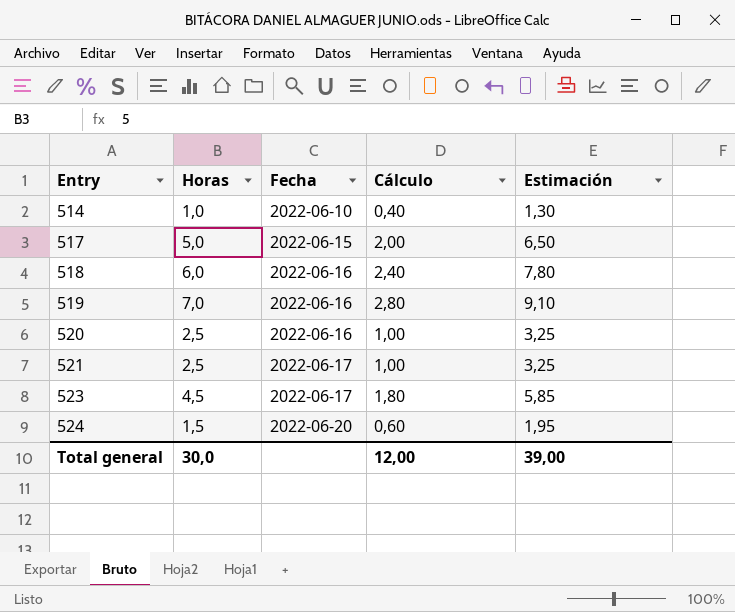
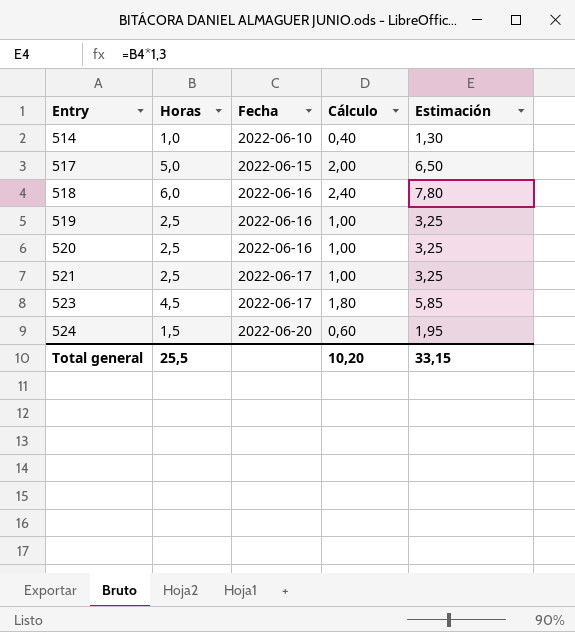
519 | Horas: 7,0 -> 2,5
519 | Cálculo: 2,80 -> 1,00
519 | Estimación: 9,10 -> 3,25
Total general | Horas: 30,0 -> 25,5
Total general | Cálculo: 12,00 -> 10,20
Total general | Estimación: 39,00 -> 33,15

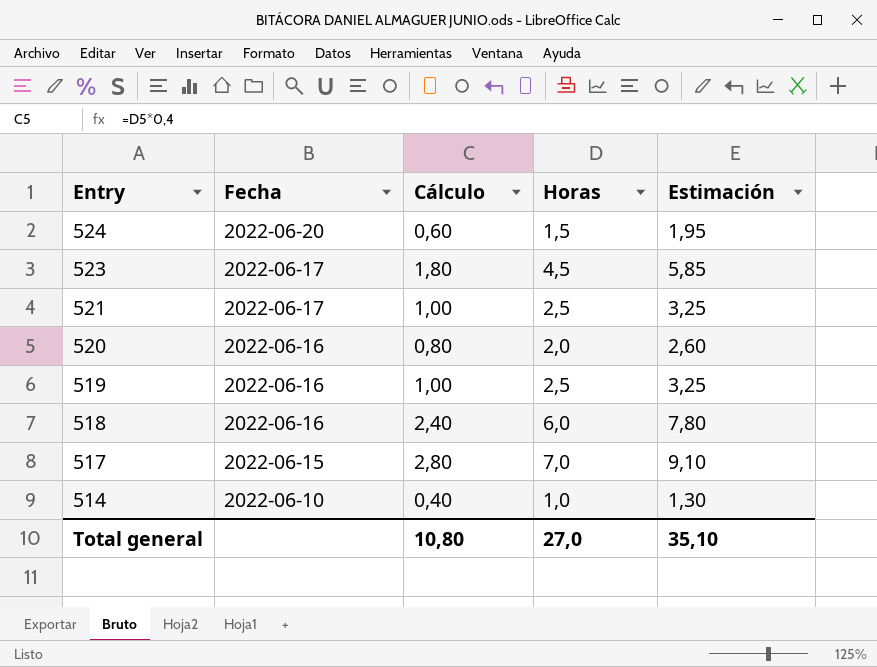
row order: Entry ascending -> Entry descending
column Horas | position: 2 -> 4
520 | Cálculo: 1,00 -> 0,80
520 | Horas: 2,5 -> 2,0
520 | Estimación: 3,25 -> 2,60
517 | Cálculo: 2,00 -> 2,80
517 | Horas: 5,0 -> 7,0
517 | Estimación: 6,50 -> 9,10
Total general | Cálculo: 10,20 -> 10,80
Total general | Horas: 25,5 -> 27,0
Total general | Estimación: 33,15 -> 35,10

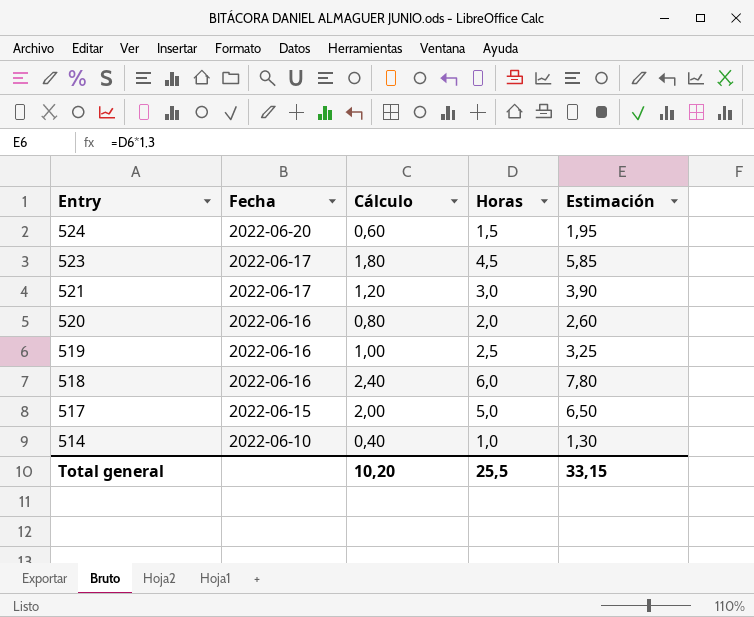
521 | Cálculo: 1,00 -> 1,20
521 | Horas: 2,5 -> 3,0
521 | Estimación: 3,25 -> 3,90
517 | Cálculo: 2,80 -> 2,00
517 | Horas: 7,0 -> 5,0
517 | Estimación: 9,10 -> 6,50
Total general | Cálculo: 10,80 -> 10,20
Total general | Horas: 27,0 -> 25,5
Total general | Estimación: 35,10 -> 33,15

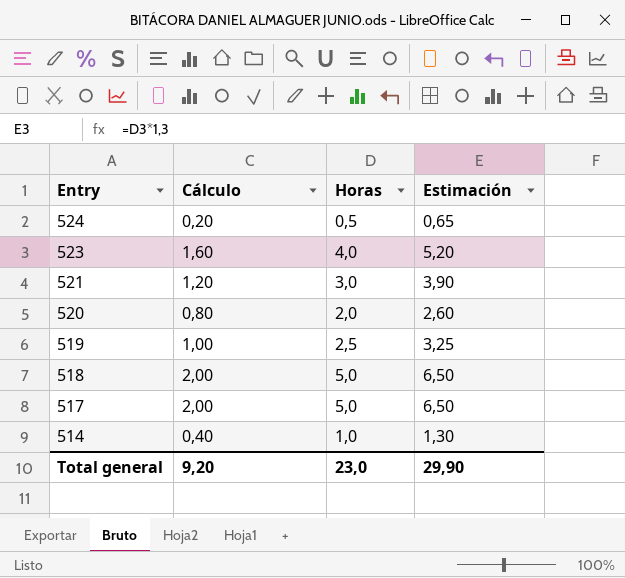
column Fecha | position: 2 -> none
524 | Cálculo: 0,60 -> 0,20
524 | Horas: 1,5 -> 0,5
524 | Estimación: 1,95 -> 0,65
523 | Cálculo: 1,80 -> 1,60
523 | Horas: 4,5 -> 4,0
523 | Estimación: 5,85 -> 5,20
518 | Cálculo: 2,40 -> 2,00
518 | Horas: 6,0 -> 5,0
518 | Estimación: 7,80 -> 6,50
Total general | Cálculo: 10,20 -> 9,20
Total general | Horas: 25,5 -> 23,0
Total general | Estimación: 33,15 -> 29,90

